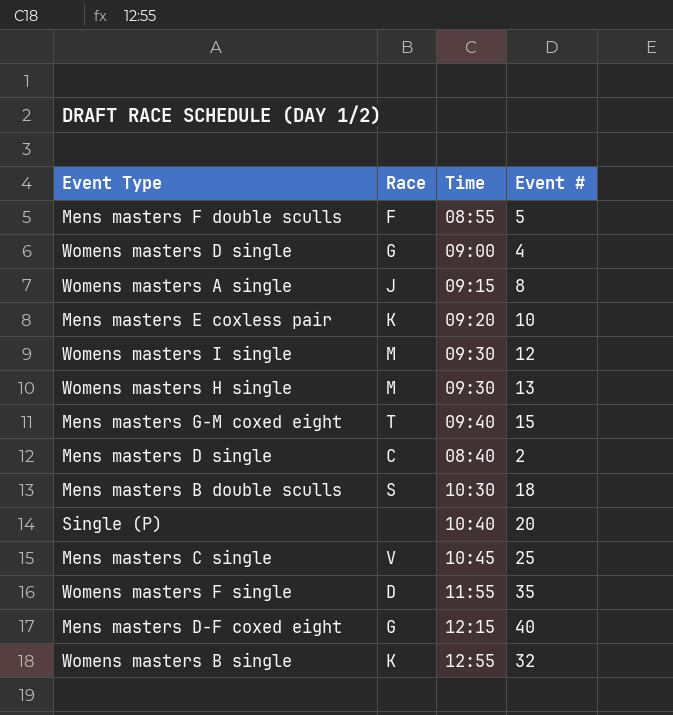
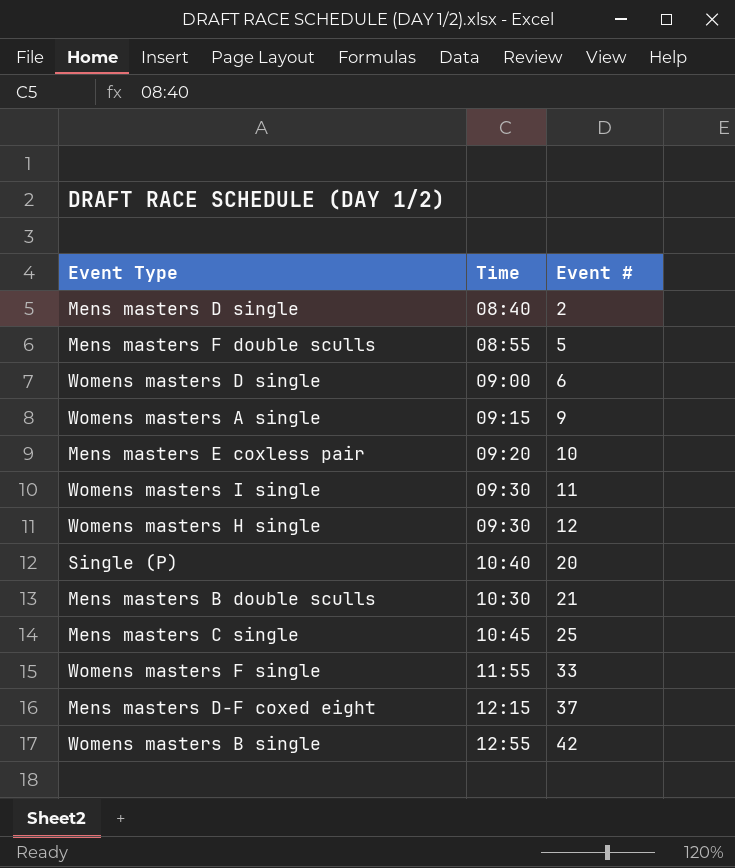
row order: none -> Event # ascending
column Race | position: 2 -> none
row Mens masters G-M coxed eight: T | 09:40 | 15 -> none
Womens masters D single | Event #: 4 -> 6
Womens masters A single | Event #: 8 -> 9
Womens masters I single | Event #: 12 -> 11
Womens masters H single | Event #: 13 -> 12
Mens masters B double sculls | Event #: 18 -> 21
Womens masters F single | Event #: 35 -> 33
Mens masters D-F coxed eight | Event #: 40 -> 37
Womens masters B single | Event #: 32 -> 42

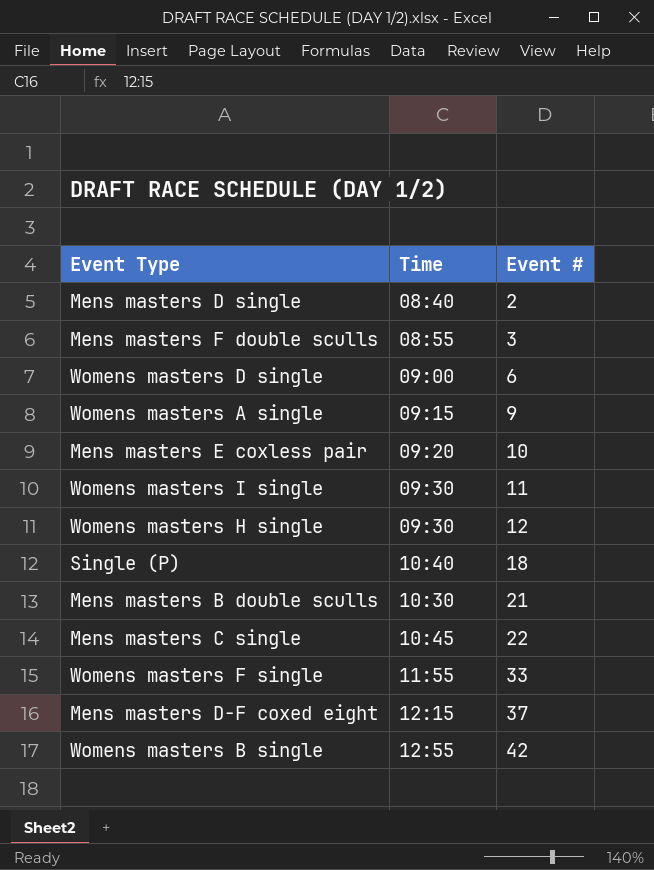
Mens masters F double sculls | Event #: 5 -> 3
Single (P) | Event #: 20 -> 18
Mens masters C single | Event #: 25 -> 22

